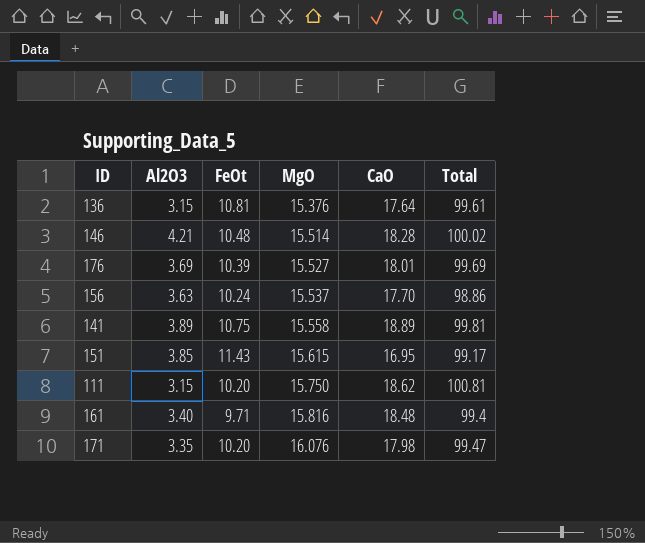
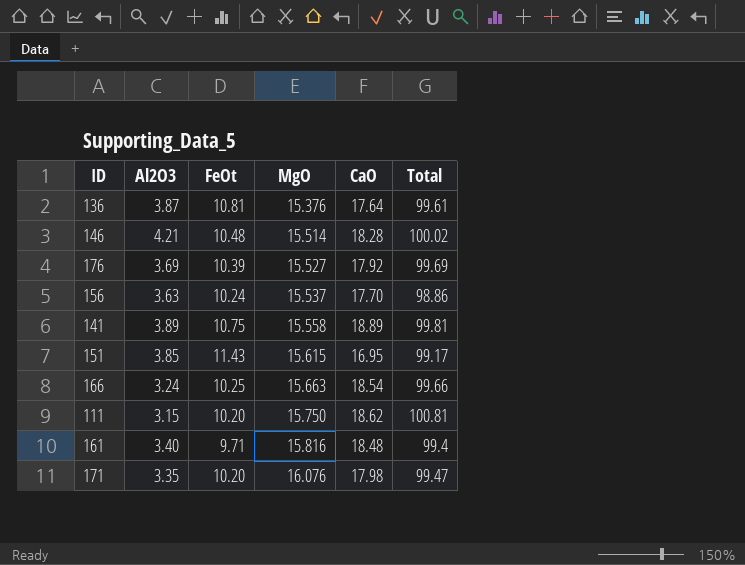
136 | Al2O3: 3.15 -> 3.87
176 | CaO: 18.01 -> 17.92
row 166: none -> 3.24 | 10.25 | 15.663 | 18.54 | 99.66

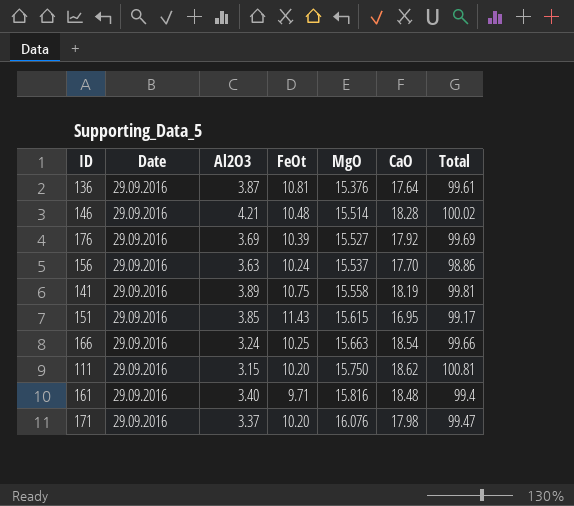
column Date | position: none -> 2
141 | CaO: 18.89 -> 18.19
171 | Al2O3: 3.35 -> 3.37

